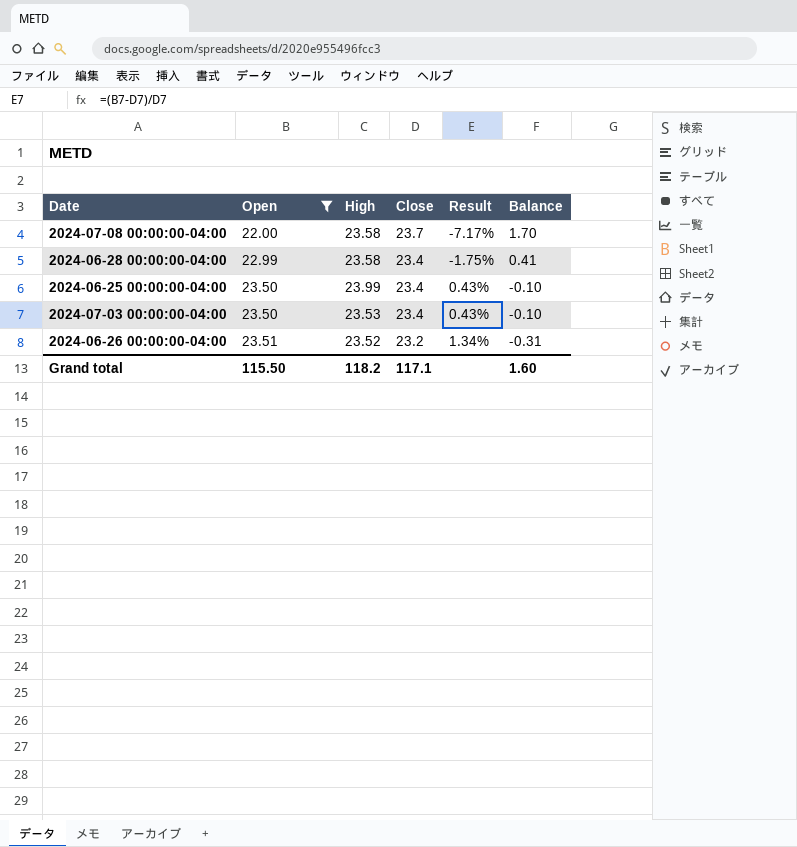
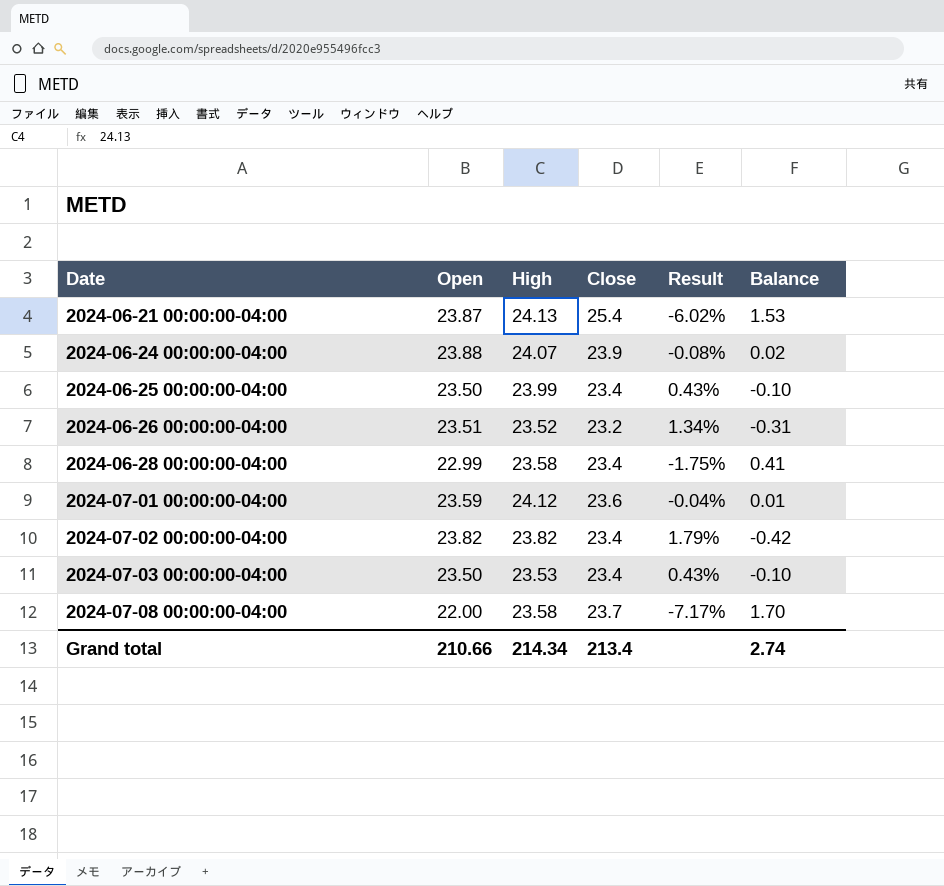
filter: Open <= 23.51 -> none
row order: Open ascending -> Date ascending
Grand total | Open: 115.50 -> 210.66
Grand total | High: 118.2 -> 214.34
Grand total | Close: 117.1 -> 213.4
Grand total | Balance: 1.60 -> 2.74

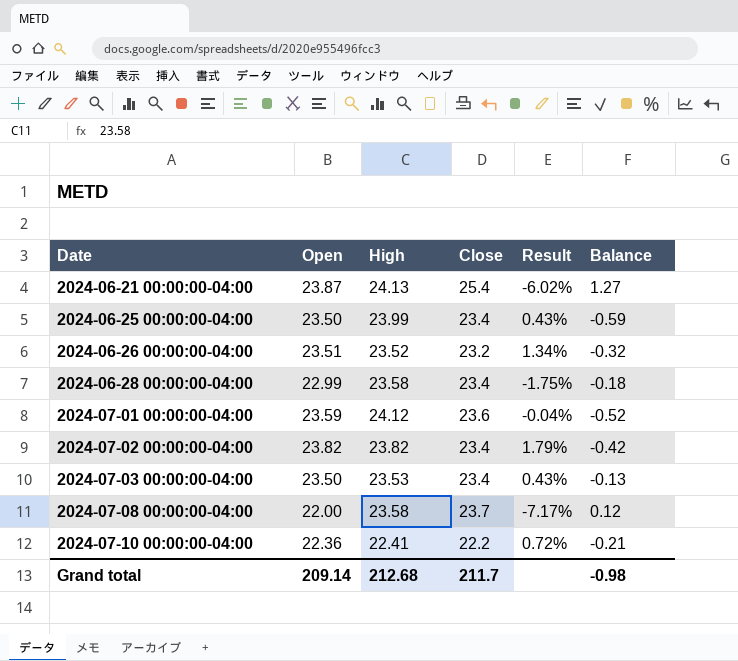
column Balance | formula: [Close] - [Open] -> [Close] - [High]
row 2024-06-24 00:00:00-04:00: 23.88 | 24.07 | 23.9 | -0.08% | 0.02 -> none
row 2024-07-10 00:00:00-04:00: none -> 22.36 | 22.41 | 22.2 | 0.72% | -0.21
Grand total | Open: 210.66 -> 209.14
Grand total | High: 214.34 -> 212.68
Grand total | Close: 213.4 -> 211.7
Grand total | Balance: 2.74 -> -0.98

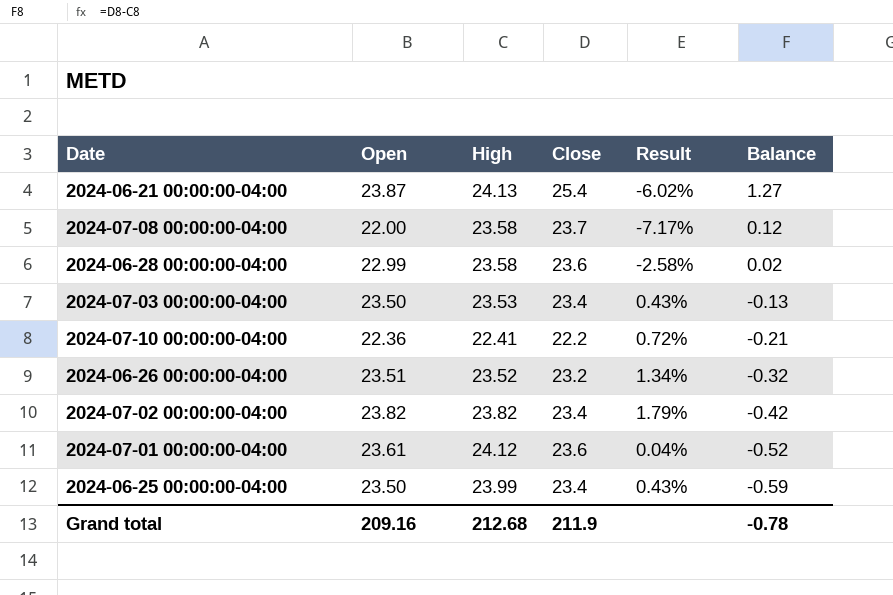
row order: Date ascending -> Balance descending
2024-06-28 00:00:00-04:00 | Close: 23.4 -> 23.6
2024-06-28 00:00:00-04:00 | Result: -1.75% -> -2.58%
2024-06-28 00:00:00-04:00 | Balance: -0.18 -> 0.02
2024-07-01 00:00:00-04:00 | Open: 23.59 -> 23.61
2024-07-01 00:00:00-04:00 | Result: -0.04% -> 0.04%
Grand total | Open: 209.14 -> 209.16
Grand total | Close: 211.7 -> 211.9
Grand total | Balance: -0.98 -> -0.78

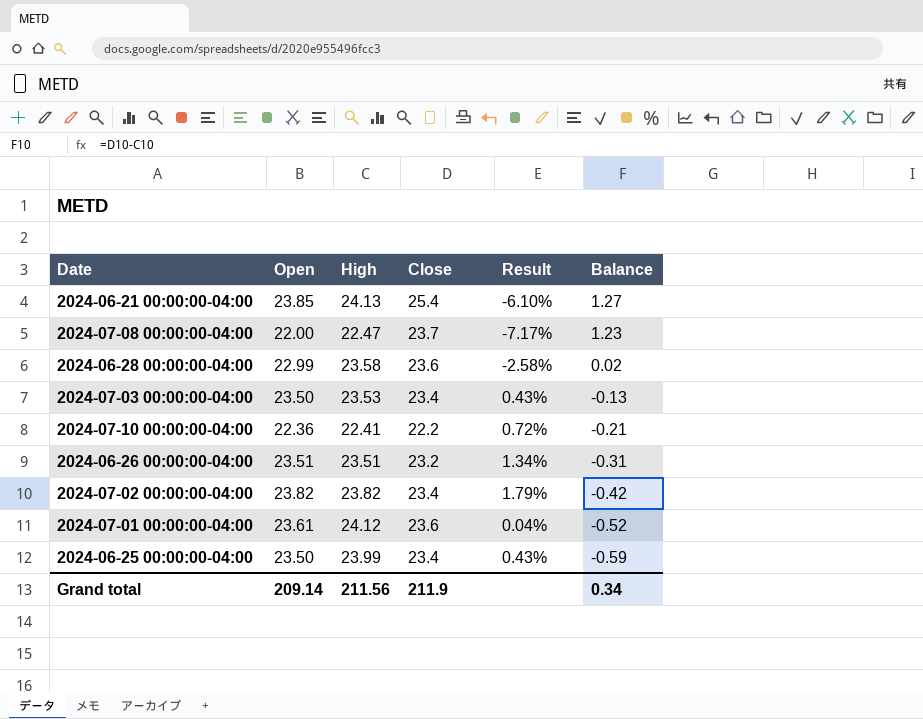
2024-06-21 00:00:00-04:00 | Open: 23.87 -> 23.85
2024-06-21 00:00:00-04:00 | Result: -6.02% -> -6.10%
2024-07-08 00:00:00-04:00 | High: 23.58 -> 22.47
2024-07-08 00:00:00-04:00 | Balance: 0.12 -> 1.23
2024-06-26 00:00:00-04:00 | High: 23.52 -> 23.51
2024-06-26 00:00:00-04:00 | Balance: -0.32 -> -0.31
Grand total | Open: 209.16 -> 209.14
Grand total | High: 212.68 -> 211.56
Grand total | Balance: -0.78 -> 0.34

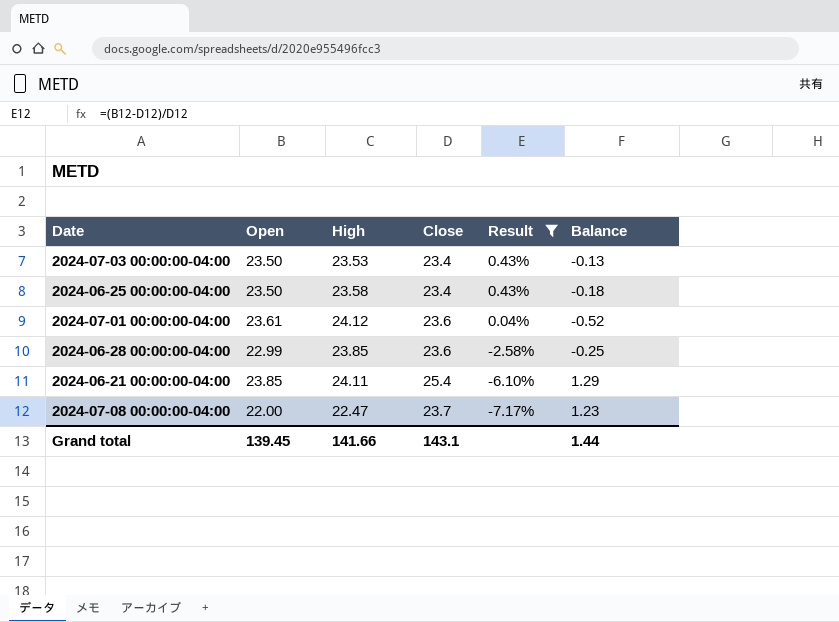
filter: none -> Result <= 0.43%
row order: Balance descending -> Result descending
2024-06-25 00:00:00-04:00 | High: 23.99 -> 23.58
2024-06-25 00:00:00-04:00 | Balance: -0.59 -> -0.18
2024-06-28 00:00:00-04:00 | High: 23.58 -> 23.85
2024-06-28 00:00:00-04:00 | Balance: 0.02 -> -0.25
2024-06-21 00:00:00-04:00 | High: 24.13 -> 24.11
2024-06-21 00:00:00-04:00 | Balance: 1.27 -> 1.29
Grand total | Open: 209.14 -> 139.45
Grand total | High: 211.56 -> 141.66
Grand total | Close: 211.9 -> 143.1
Grand total | Balance: 0.34 -> 1.44

